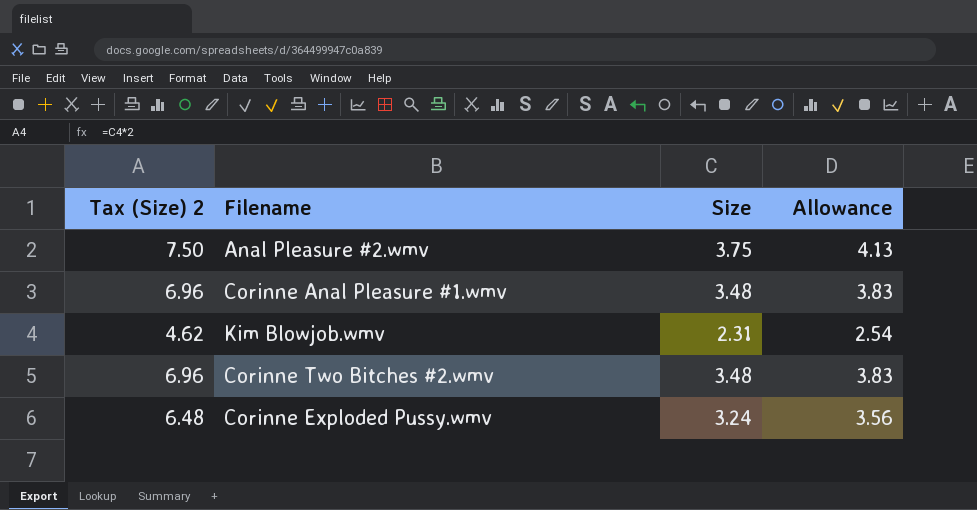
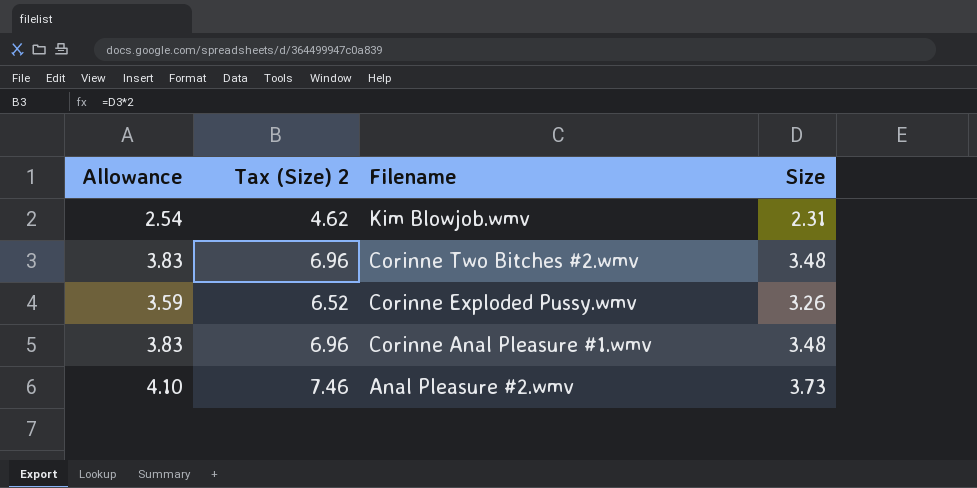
row order: none -> Filename descending
column Allowance | position: 4 -> 1
Corinne Exploded Pussy.wmv | Allowance: 3.56 -> 3.59
Corinne Exploded Pussy.wmv | Tax (Size) 2: 6.48 -> 6.52
Corinne Exploded Pussy.wmv | Size: 3.24 -> 3.26
Anal Pleasure #2.wmv | Allowance: 4.13 -> 4.10
Anal Pleasure #2.wmv | Tax (Size) 2: 7.50 -> 7.46
Anal Pleasure #2.wmv | Size: 3.75 -> 3.73

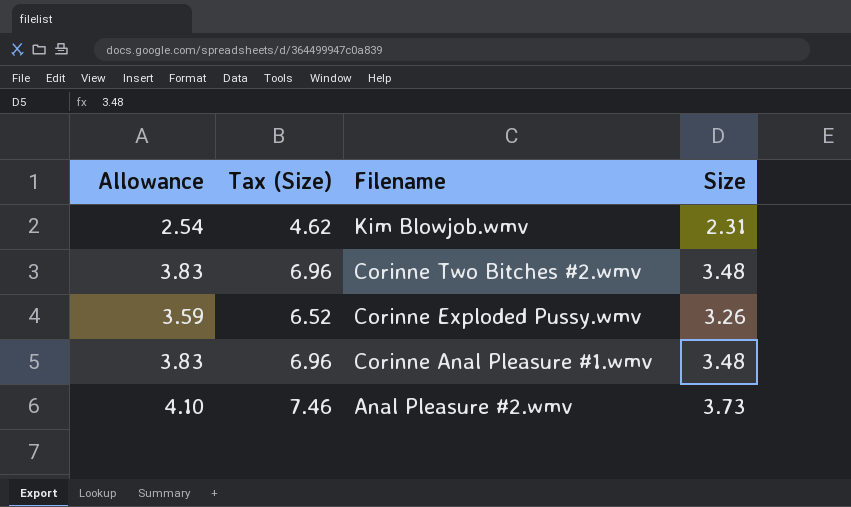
column name: Tax (Size) 2 -> Tax (Size)

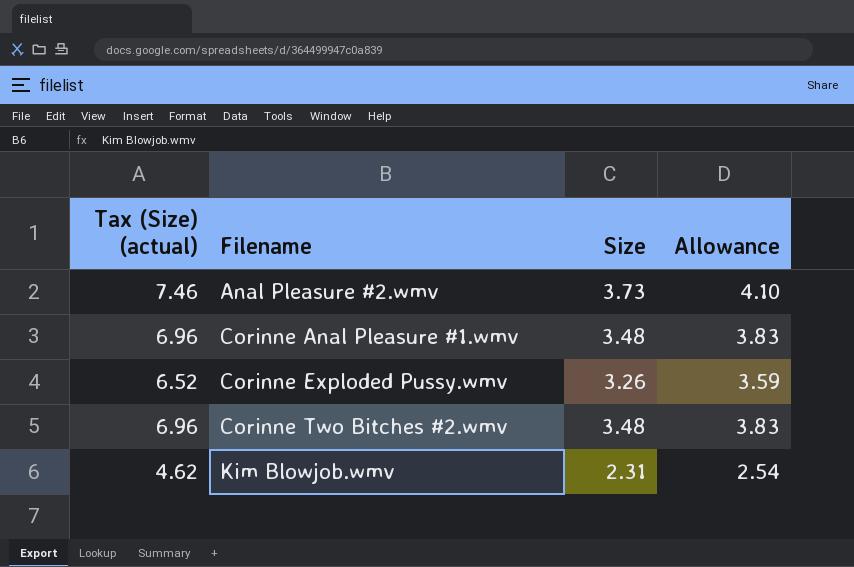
row order: Filename descending -> Filename ascending
column name: Tax (Size) -> Tax (Size) (actual)
column Allowance | position: 1 -> 4

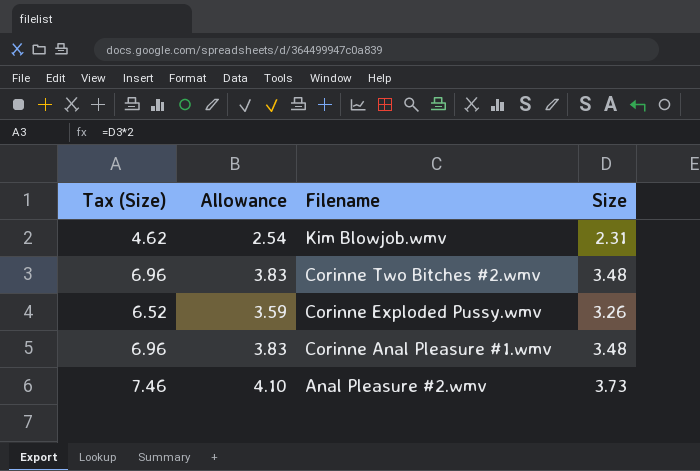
row order: Filename ascending -> Filename descending
column name: Tax (Size) (actual) -> Tax (Size)
column Allowance | position: 4 -> 2

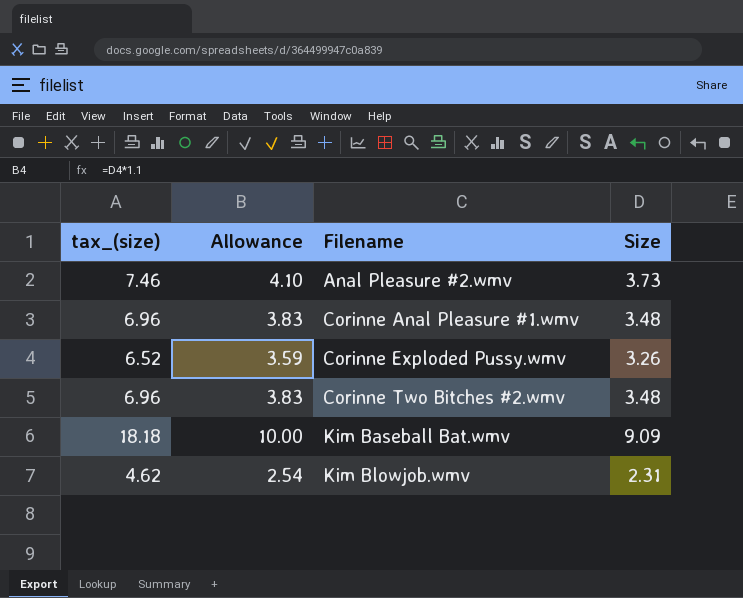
row order: Filename descending -> Filename ascending
column name: Tax (Size) -> tax_(size)
row Kim Baseball Bat.wmv: none -> 18.18 | 10.00 | 9.09

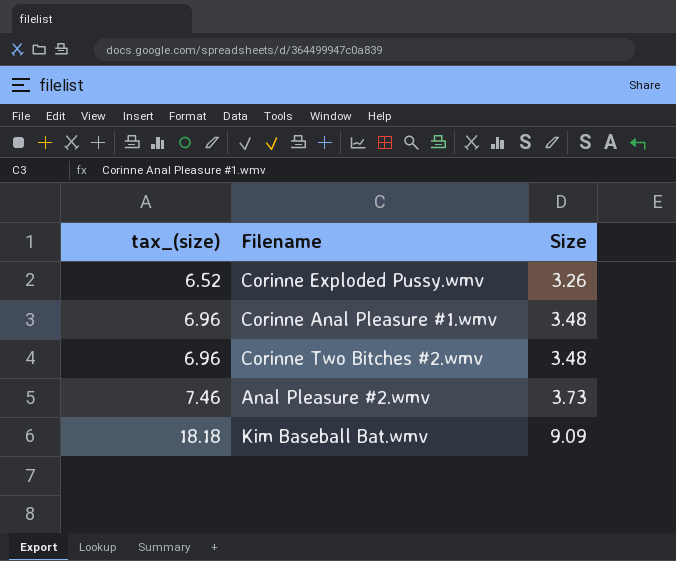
row order: Filename ascending -> tax_(size) ascending
column Allowance | formula: [Size] * 1.1 -> none
row Kim Blowjob.wmv: 4.62 | 2.54 | 2.31 -> none

